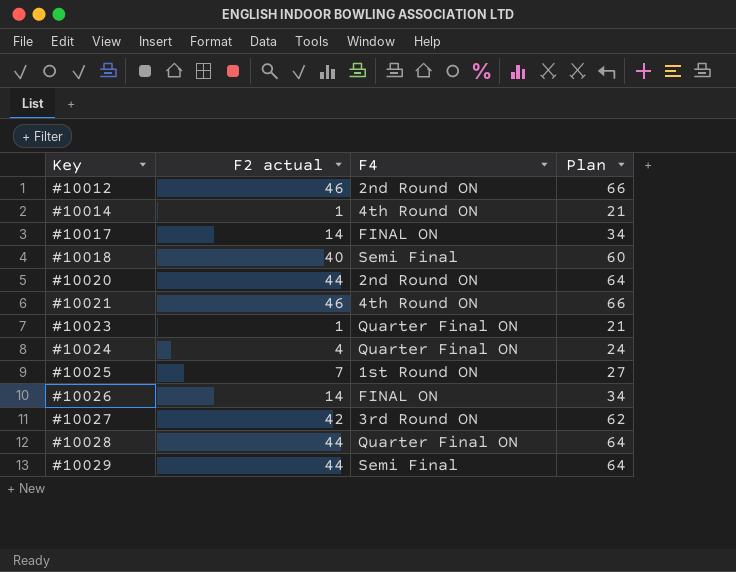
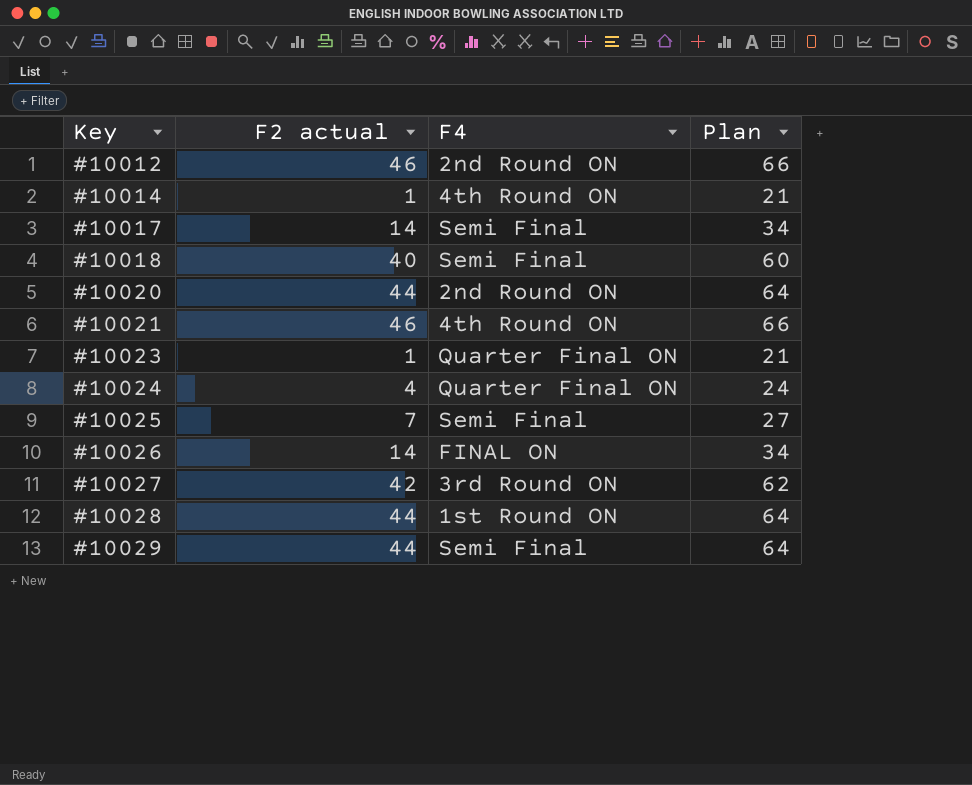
#10017 | F4: FINAL ON -> Semi Final
#10025 | F4: 1st Round ON -> Semi Final
#10028 | F4: Quarter Final ON -> 1st Round ON

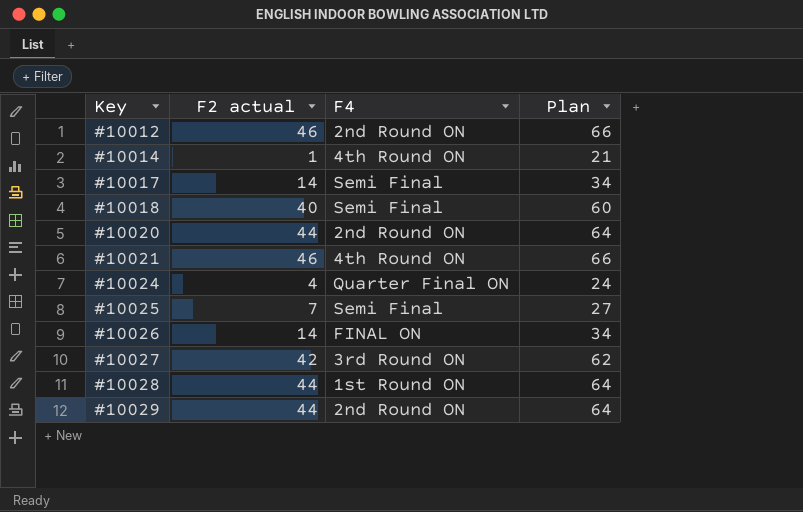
row #10023: 1 | Quarter Final ON | 21 -> none
#10029 | F4: Semi Final -> 2nd Round ON

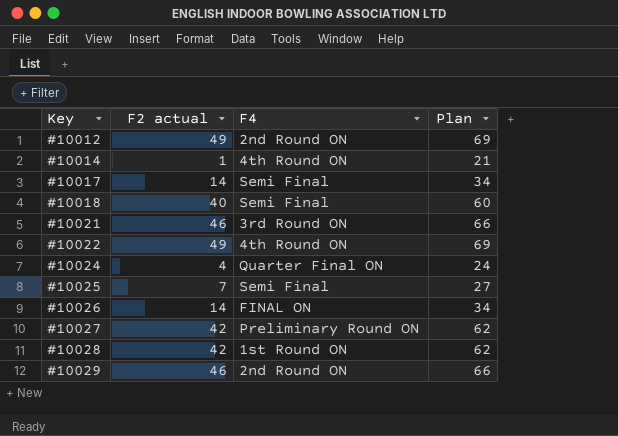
row #10020: 44 | 2nd Round ON | 64 -> none
#10012 | F2 actual: 46 -> 49
#10012 | Plan: 66 -> 69
#10021 | F4: 4th Round ON -> 3rd Round ON
row #10022: none -> 49 | 4th Round ON | 69
#10027 | F4: 3rd Round ON -> Preliminary Round ON
#10028 | F2 actual: 44 -> 42
#10028 | Plan: 64 -> 62
#10029 | F2 actual: 44 -> 46
#10029 | Plan: 64 -> 66

